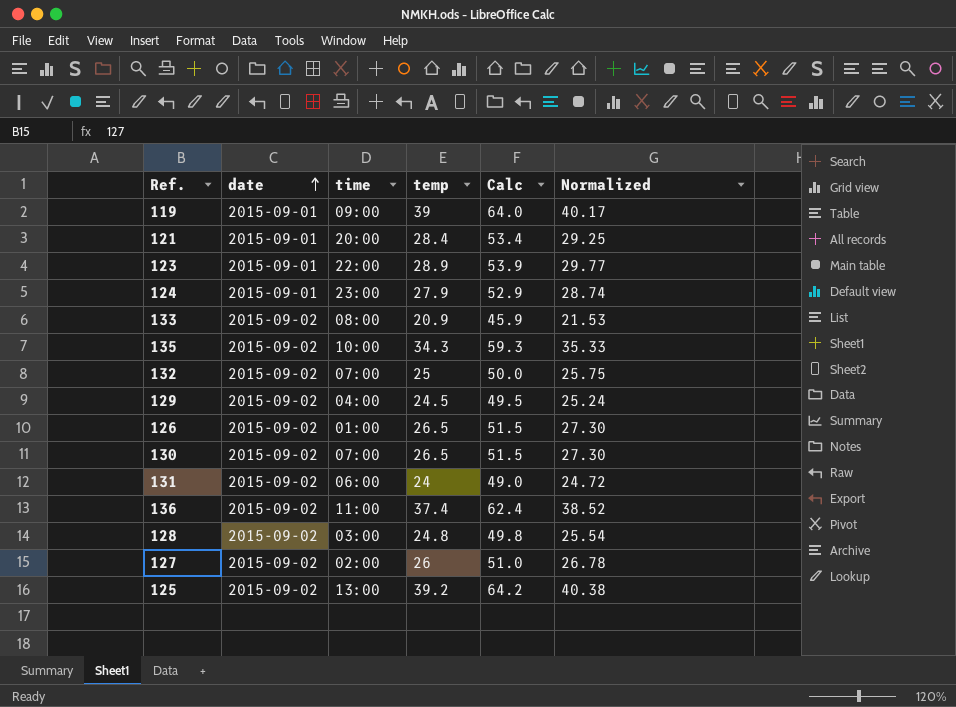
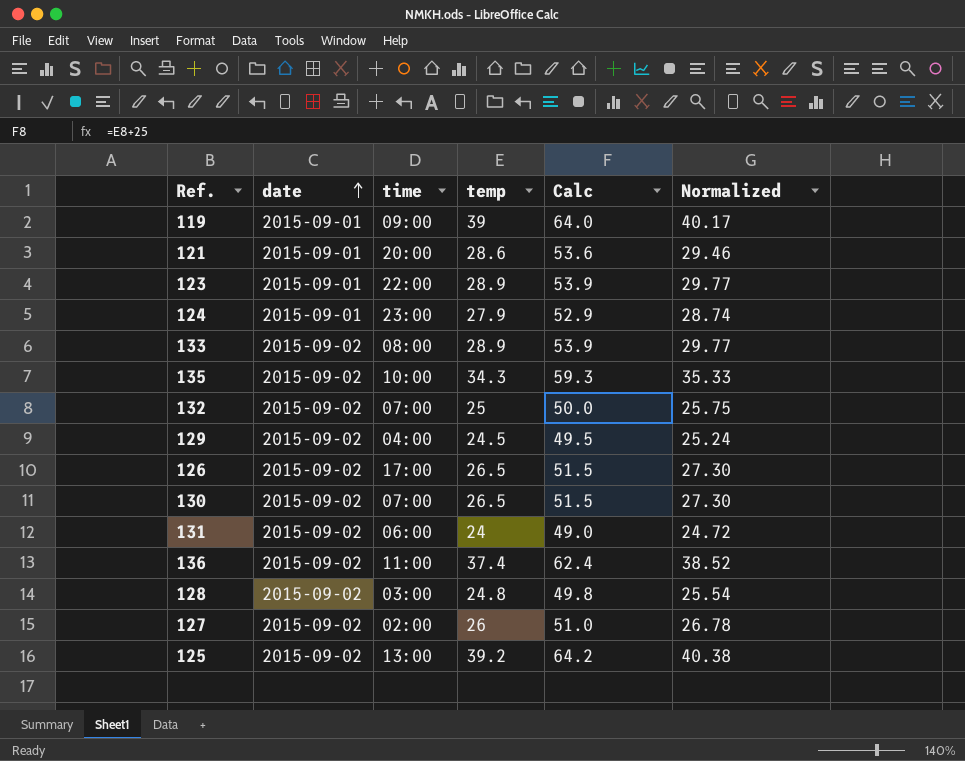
121 | temp: 28.4 -> 28.6
121 | Calc: 53.4 -> 53.6
121 | Normalized: 29.25 -> 29.46
133 | temp: 20.9 -> 28.9
133 | Calc: 45.9 -> 53.9
133 | Normalized: 21.53 -> 29.77
126 | time: 01:00 -> 17:00

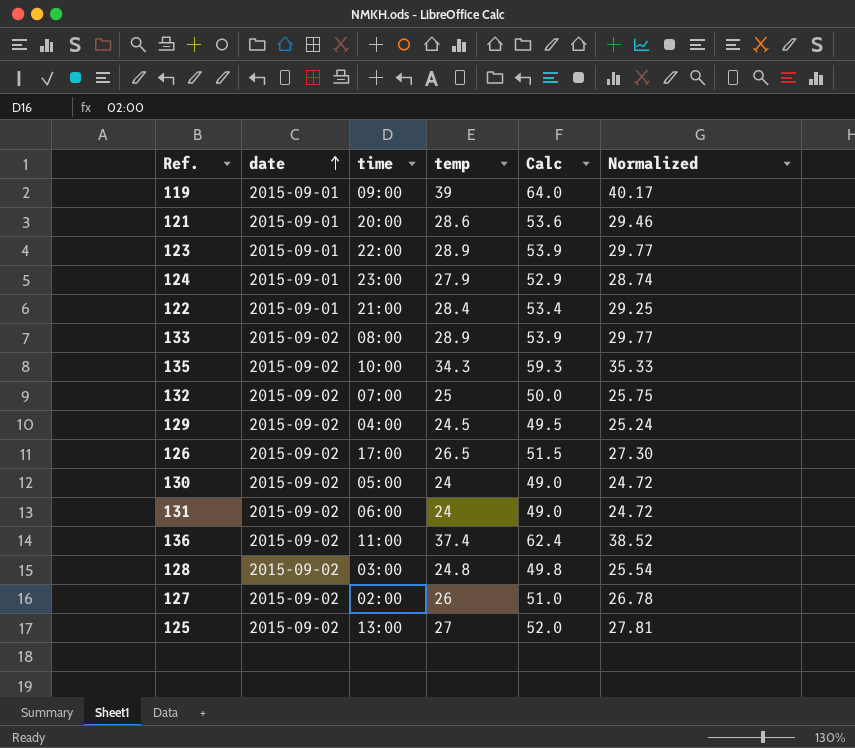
row 122: none -> 2015-09-01 | 21:00 | 28.4 | 53.4 | 29.25
130 | time: 07:00 -> 05:00
130 | temp: 26.5 -> 24
130 | Calc: 51.5 -> 49.0
130 | Normalized: 27.30 -> 24.72
125 | temp: 39.2 -> 27
125 | Calc: 64.2 -> 52.0
125 | Normalized: 40.38 -> 27.81

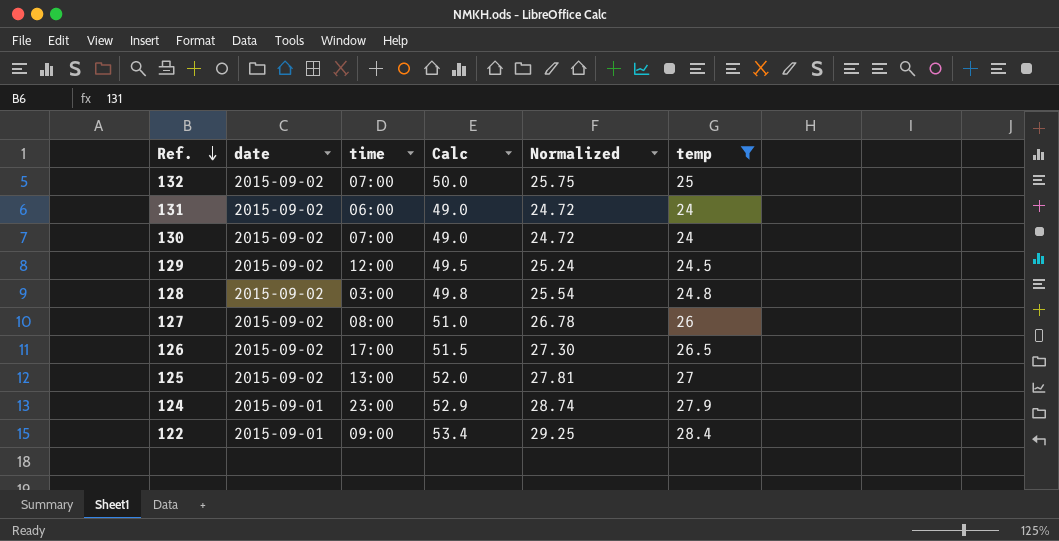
filter: none -> temp <= 28.4
row order: date ascending -> Ref. descending
column temp | position: 4 -> 6
130 | time: 05:00 -> 07:00
129 | time: 04:00 -> 12:00
127 | time: 02:00 -> 08:00
122 | time: 21:00 -> 09:00

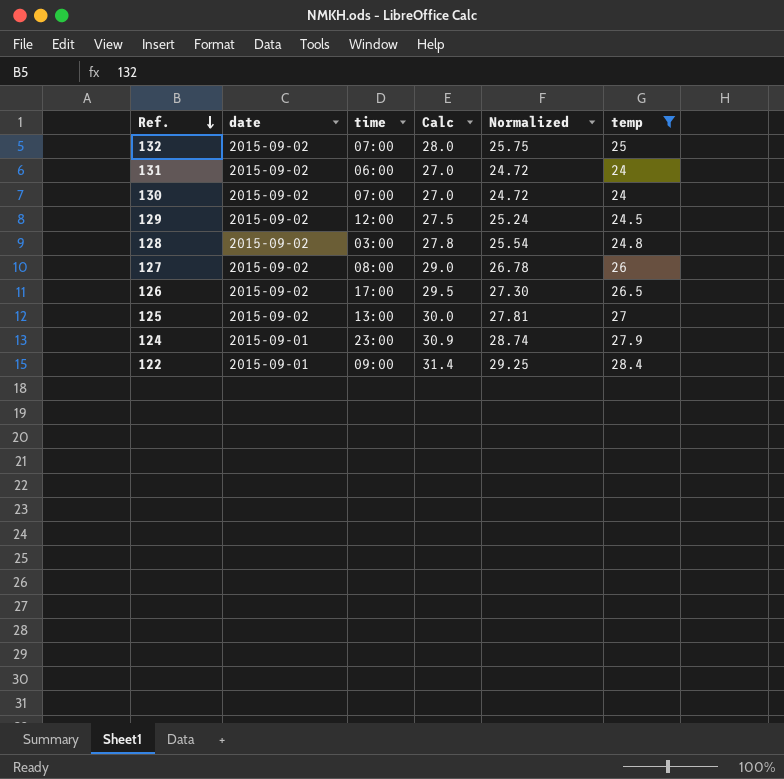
column Calc | formula: [temp] + 25 -> [temp] + 3

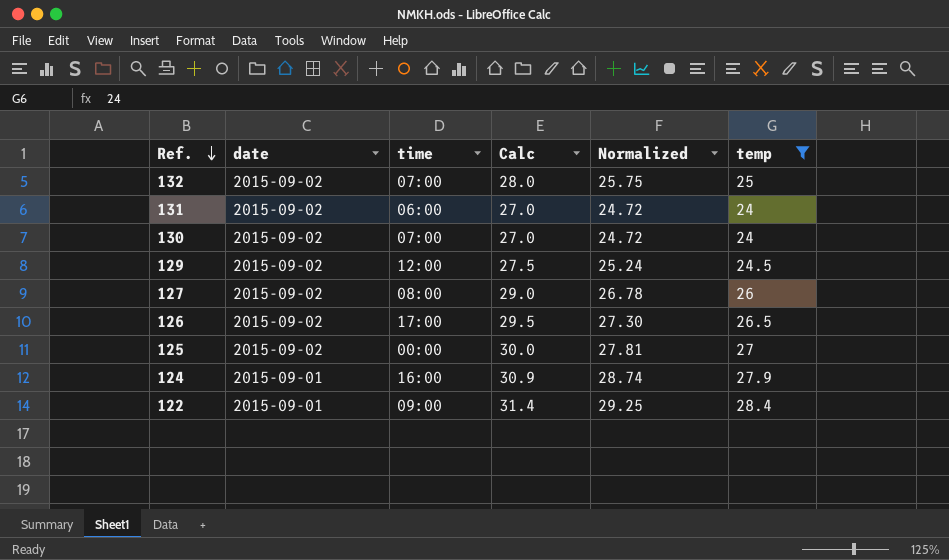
row 128: 2015-09-02 | 03:00 | 27.8 | 25.54 | 24.8 -> none
125 | time: 13:00 -> 00:00
124 | time: 23:00 -> 16:00

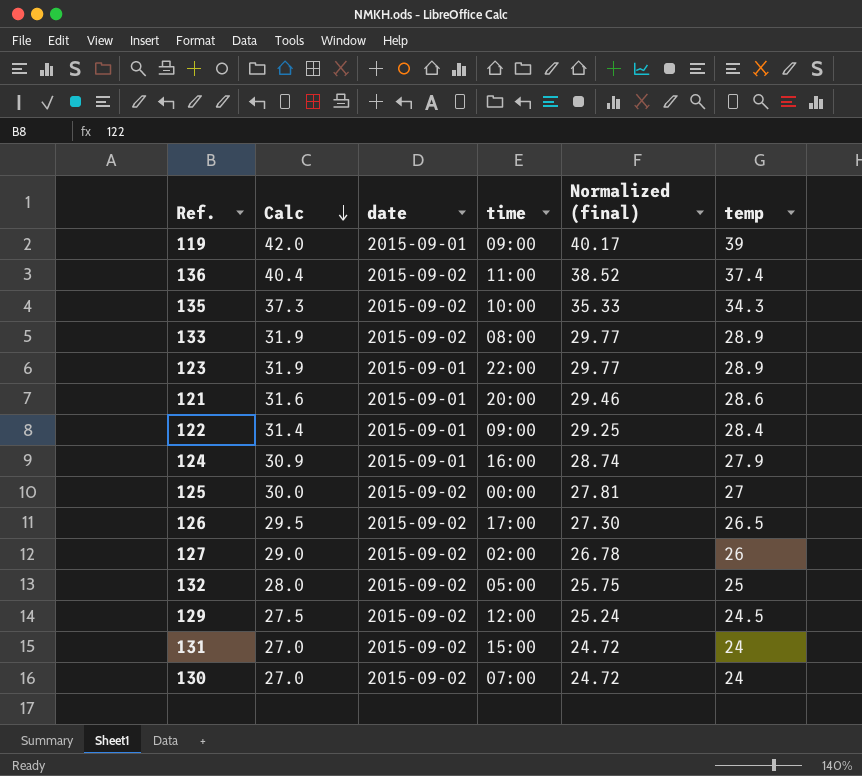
filter: temp <= 28.4 -> none
row order: Ref. descending -> Calc descending
column Calc | position: 4 -> 2
column name: Normalized -> Normalized (final)
127 | time: 08:00 -> 02:00
132 | time: 07:00 -> 05:00
131 | time: 06:00 -> 15:00

